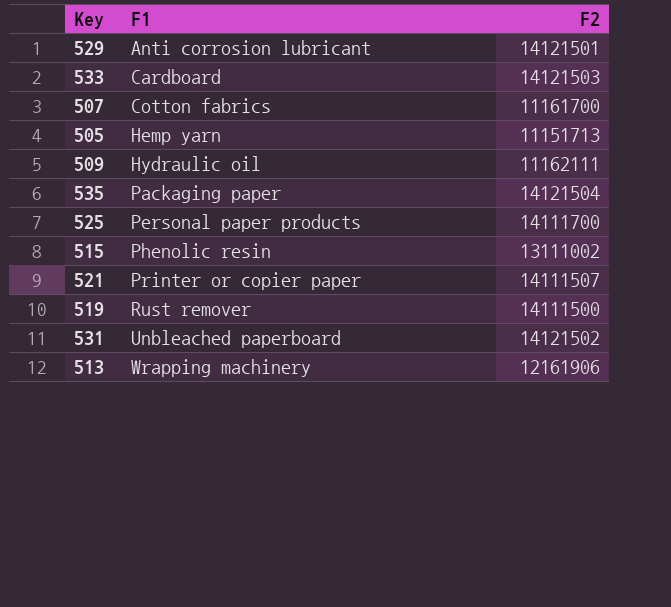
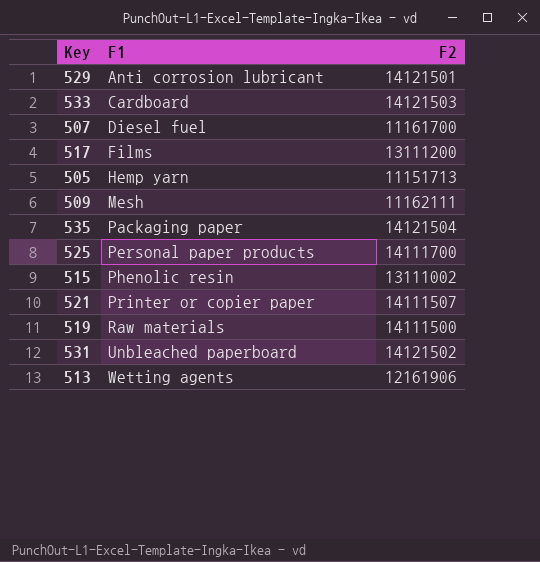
507 | F1: Cotton fabrics -> Diesel fuel
row 517: none -> Films | 13111200
509 | F1: Hydraulic oil -> Mesh
519 | F1: Rust remover -> Raw materials
513 | F1: Wrapping machinery -> Wetting agents

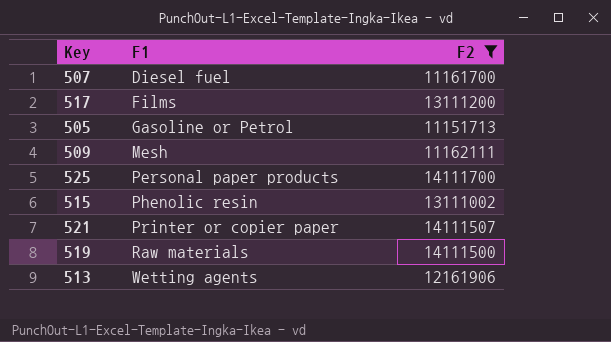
filter: none -> F2 <= 14111700
505 | F1: Hemp yarn -> Gasoline or Petrol

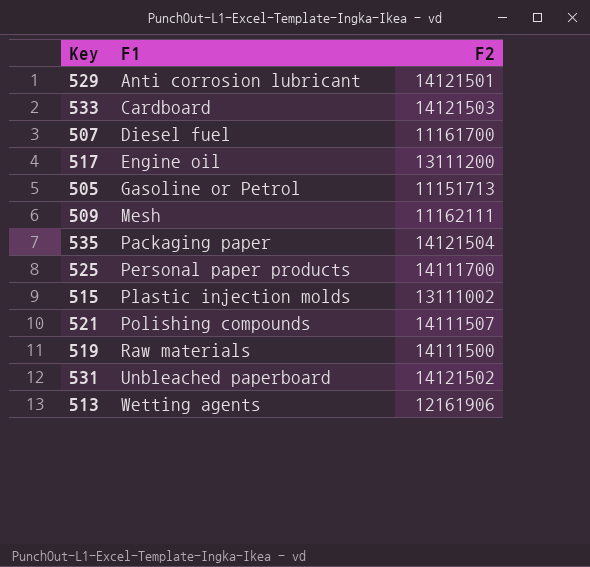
filter: F2 <= 14111700 -> none
517 | F1: Films -> Engine oil
515 | F1: Phenolic resin -> Plastic injection molds
521 | F1: Printer or copier paper -> Polishing compounds

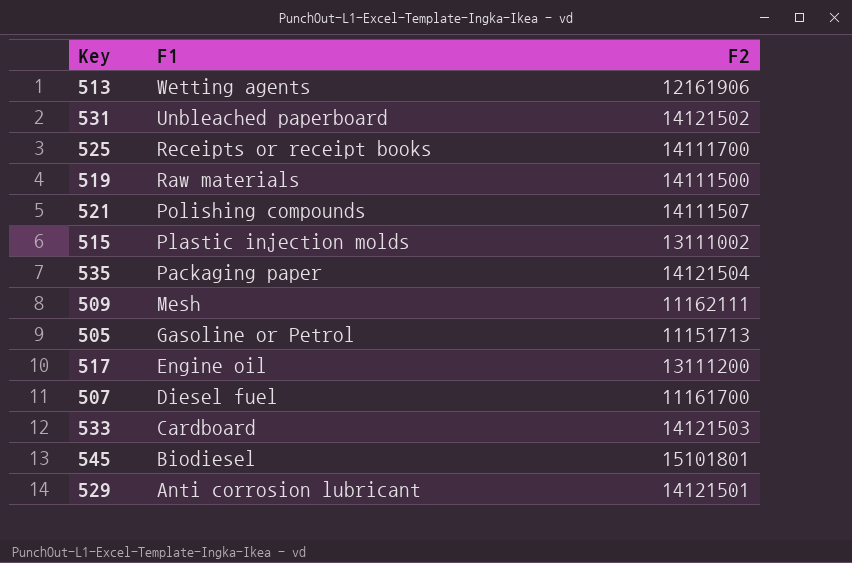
row order: F1 ascending -> F1 descending
525 | F1: Personal paper products -> Receipts or receipt books
row 545: none -> Biodiesel | 15101801

